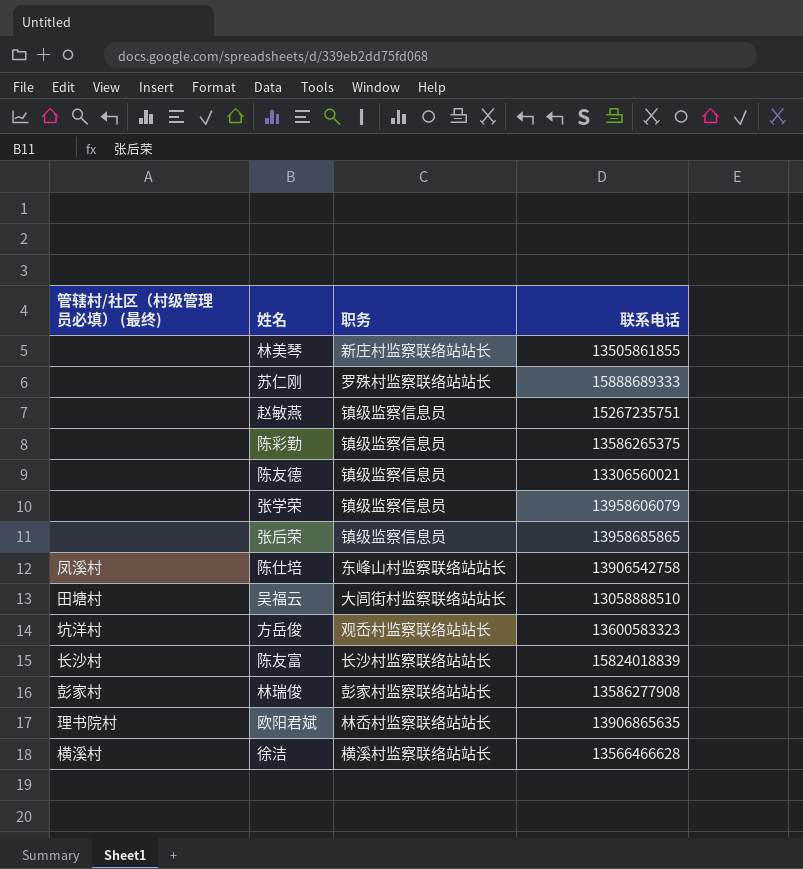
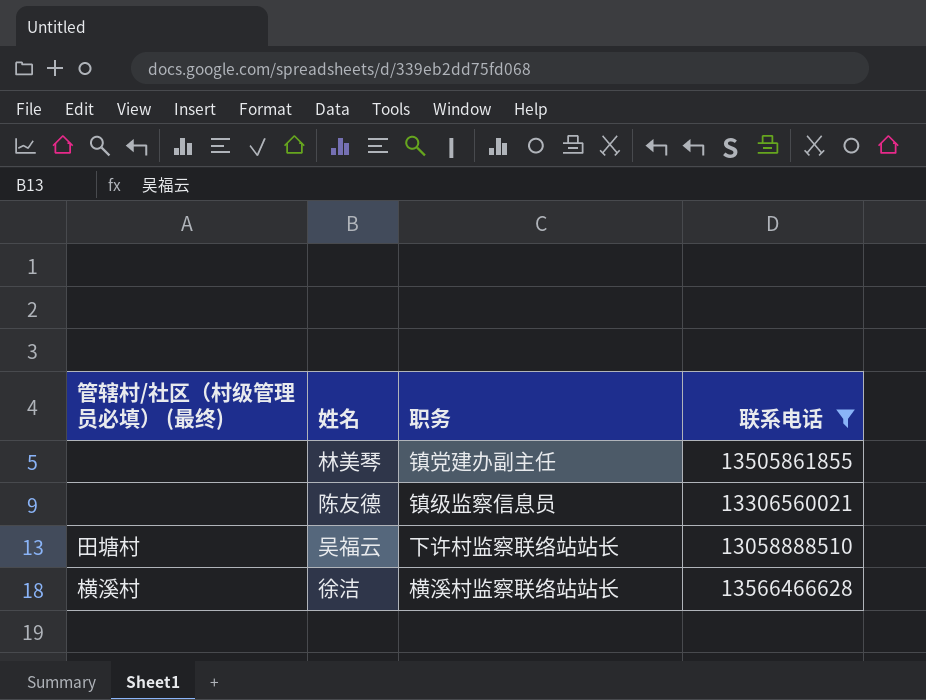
filter: none -> 联系电话 <= 13566466628
林美琴 | 职务: 新庄村监察联络站站长 -> 镇党建办副主任
吴福云 | 职务: 大闾街村监察联络站站长 -> 下许村监察联络站站长

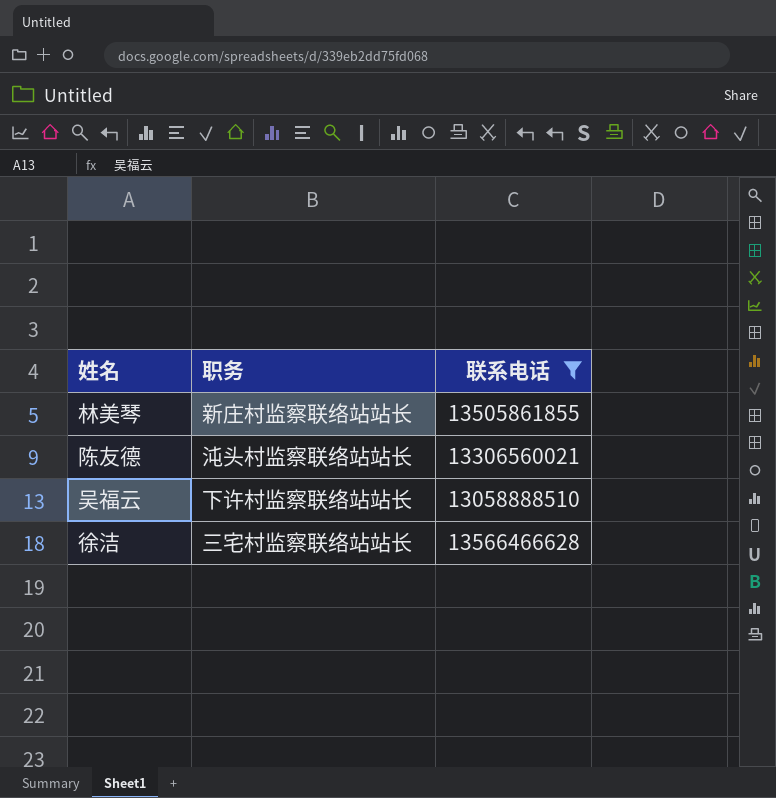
column 管辖村/社区（村级管理员必填） (最终) | position: 1 -> none
林美琴 | 职务: 镇党建办副主任 -> 新庄村监察联络站站长
陈友德 | 职务: 镇级监察信息员 -> 沌头村监察联络站站长
徐洁 | 职务: 横溪村监察联络站站长 -> 三宅村监察联络站站长

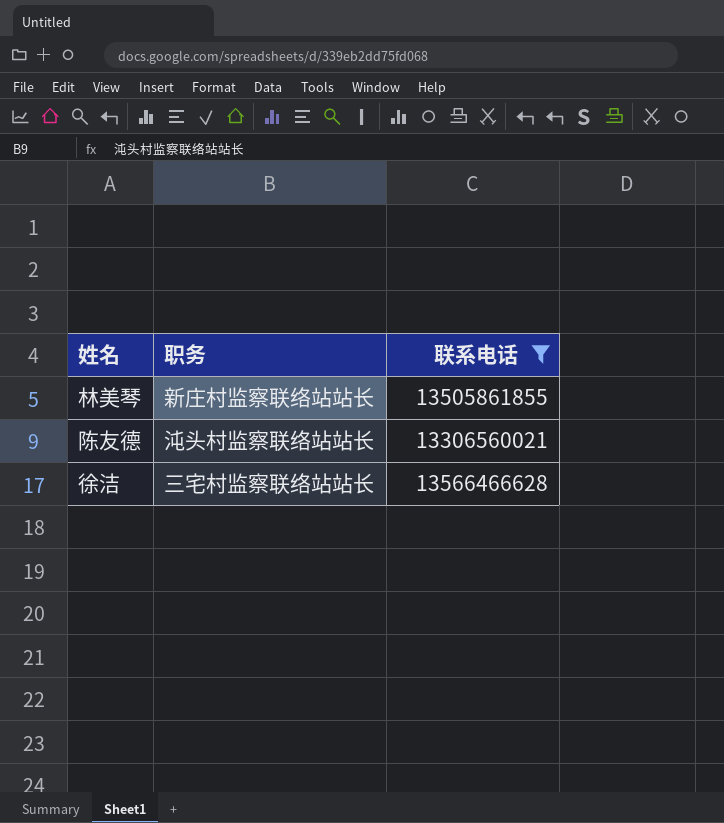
row 吴福云: 下许村监察联络站站长 | 13058888510 -> none

